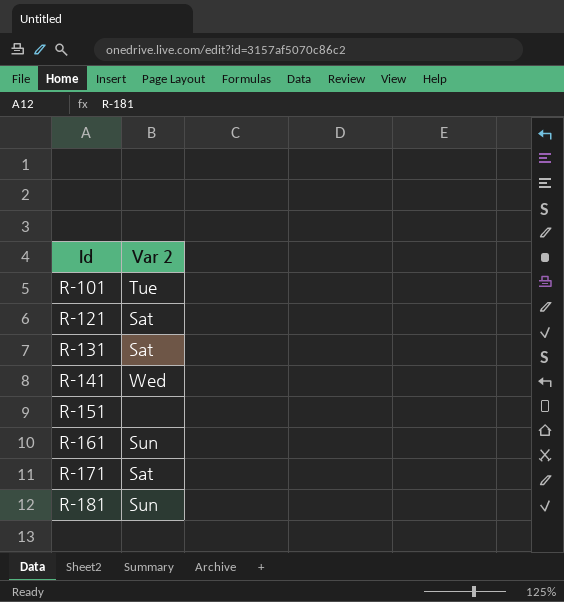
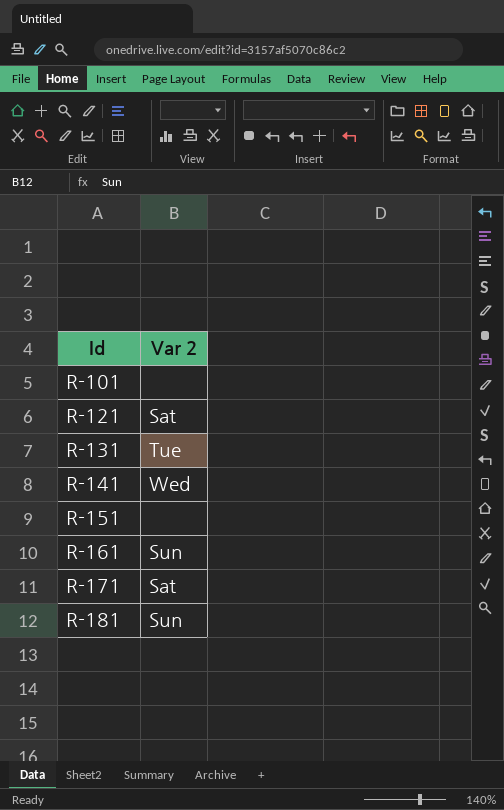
R-101 | Var 2: Tue -> none
R-131 | Var 2: Sat -> Tue

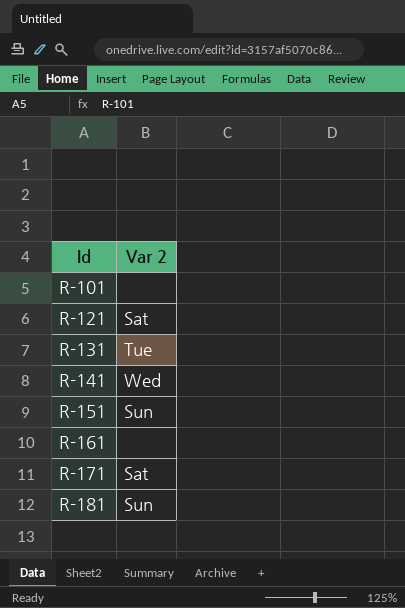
R-151 | Var 2: none -> Sun
R-161 | Var 2: Sun -> none

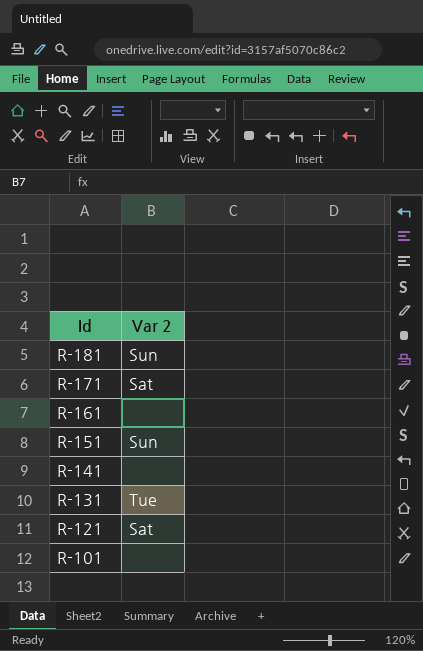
row order: Id ascending -> Id descending
R-141 | Var 2: Wed -> none

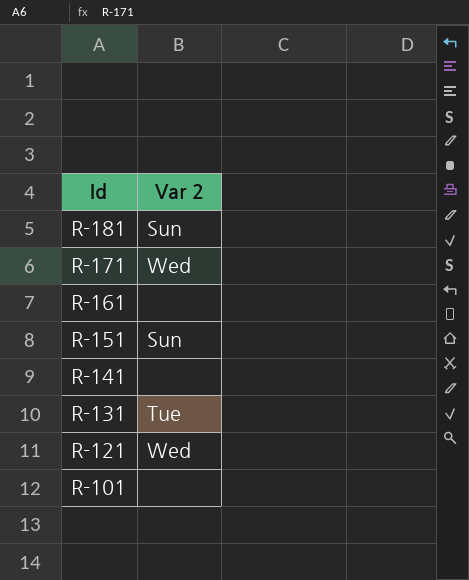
R-171 | Var 2: Sat -> Wed
R-121 | Var 2: Sat -> Wed

